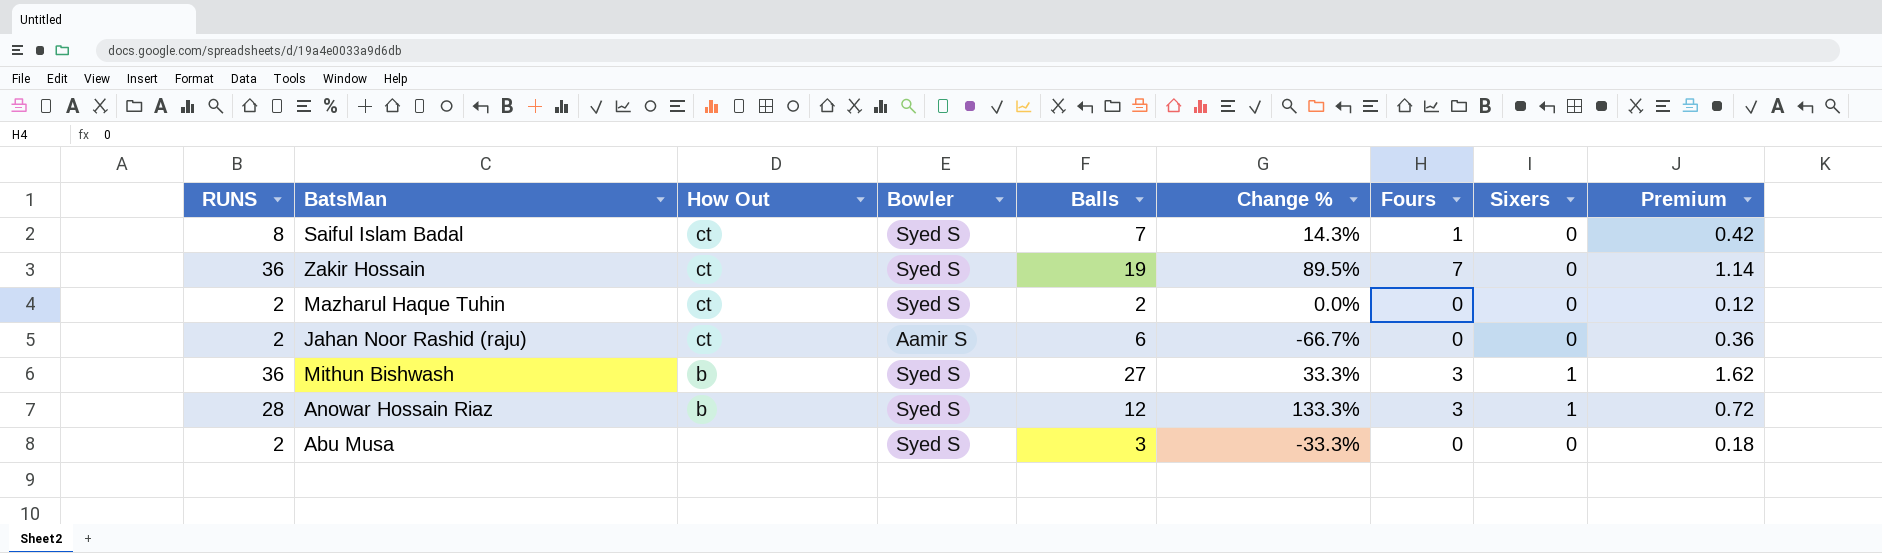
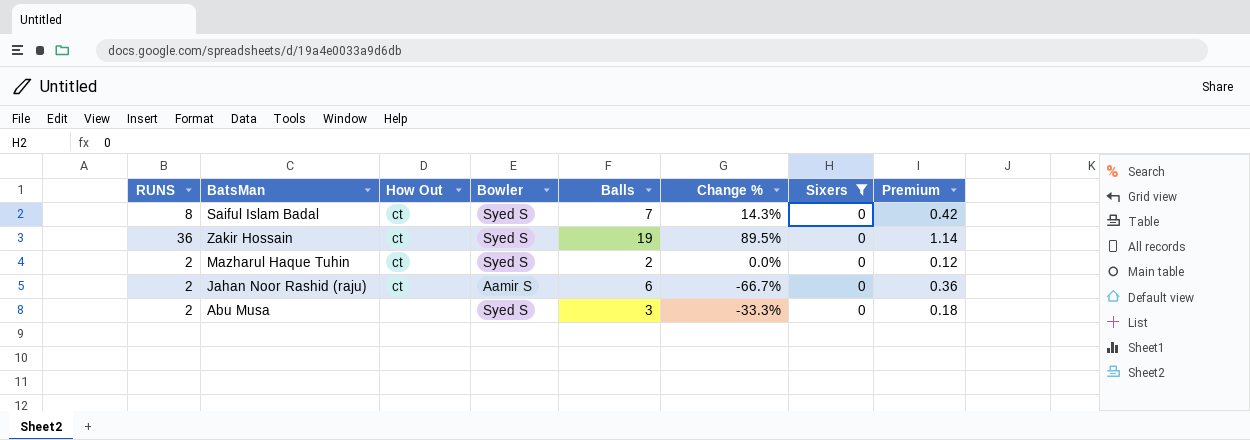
filter: none -> Sixers = 0
column Fours | position: 7 -> none

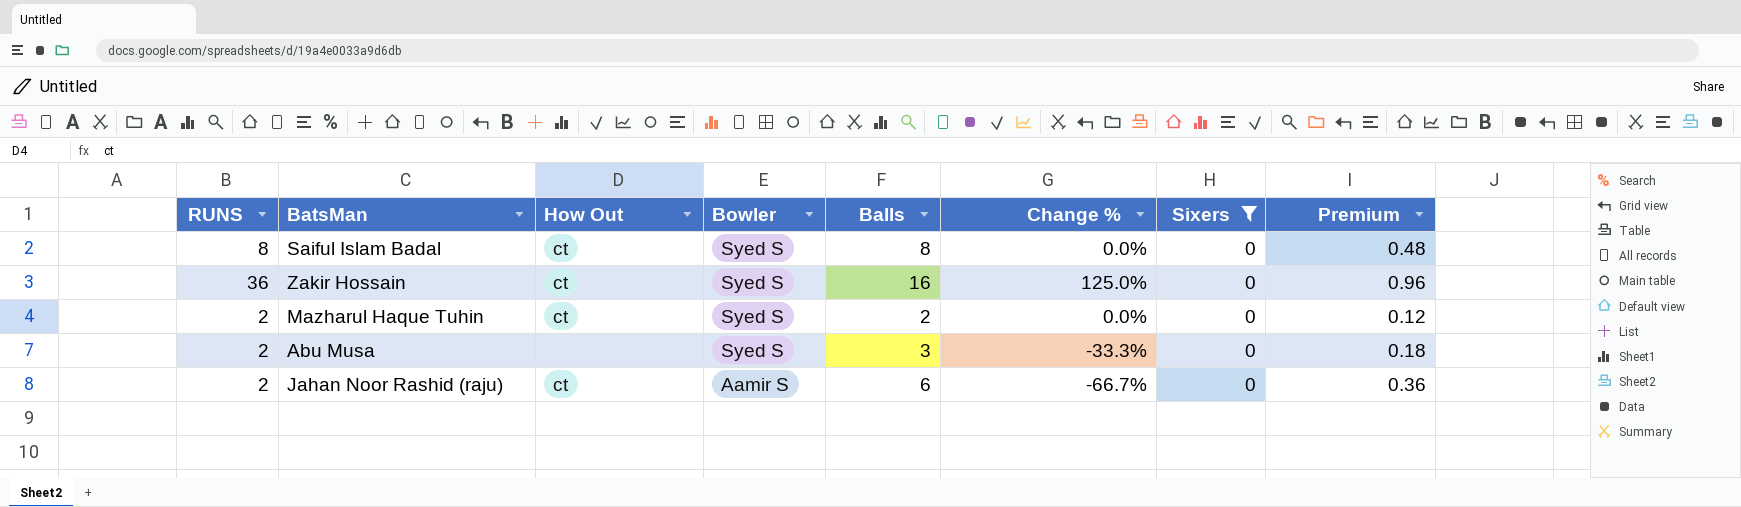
row order: none -> Bowler descending
Saiful Islam Badal | Balls: 7 -> 8
Saiful Islam Badal | Change %: 14.3% -> 0.0%
Saiful Islam Badal | Premium: 0.42 -> 0.48
Zakir Hossain | Balls: 19 -> 16
Zakir Hossain | Change %: 89.5% -> 125.0%
Zakir Hossain | Premium: 1.14 -> 0.96

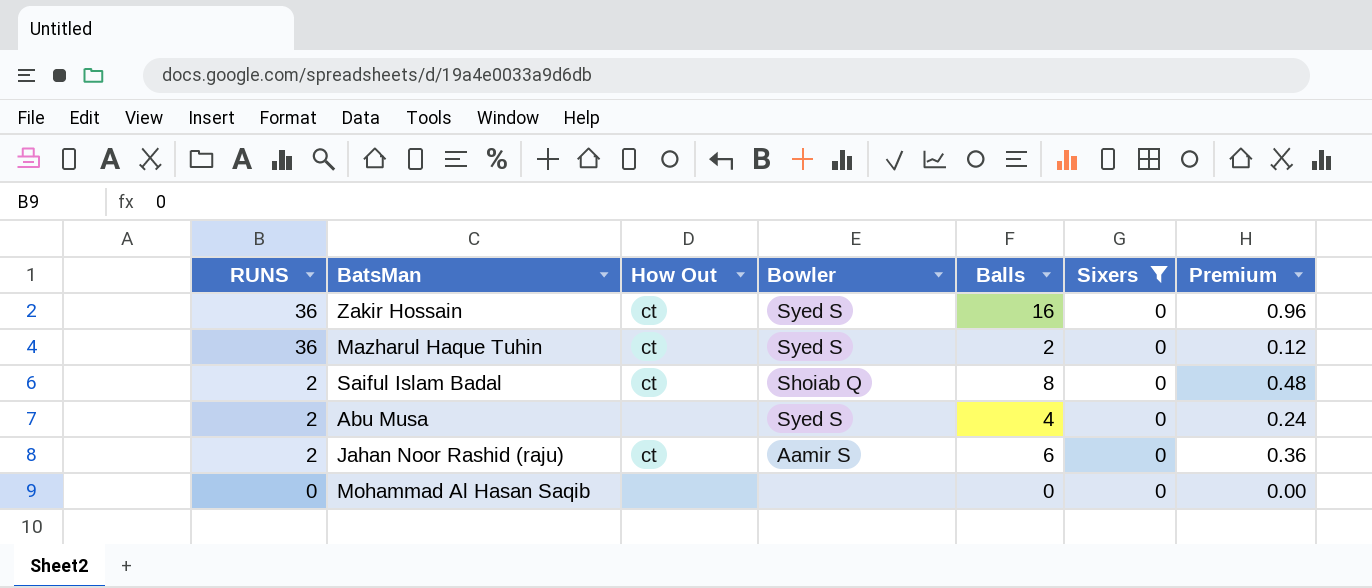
row order: Bowler descending -> RUNS descending
column Change % | formula: ([RUNS] - [Balls]) / [Balls] -> none
Mazharul Haque Tuhin | RUNS: 2 -> 36
Saiful Islam Badal | RUNS: 8 -> 2
Saiful Islam Badal | Bowler: Syed S -> Shoiab Q
Abu Musa | Balls: 3 -> 4
Abu Musa | Premium: 0.18 -> 0.24
row Mohammad Al Hasan Saqib: none -> 0 | none | none | 0 | 0 | 0.00

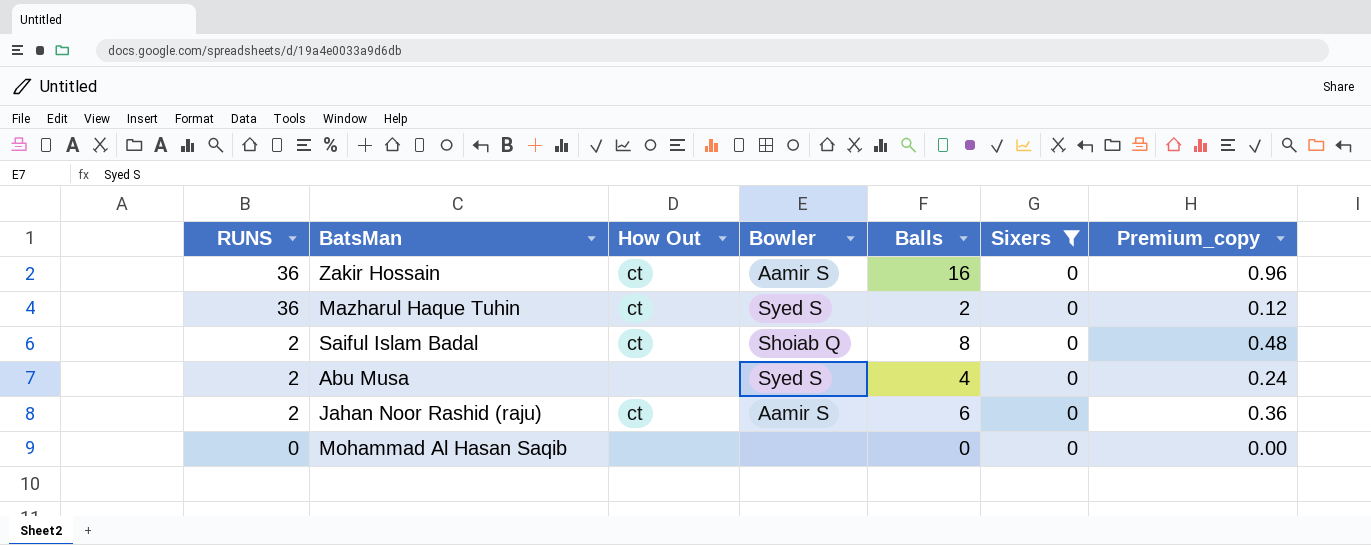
column name: Premium -> Premium_copy
Zakir Hossain | Bowler: Syed S -> Aamir S

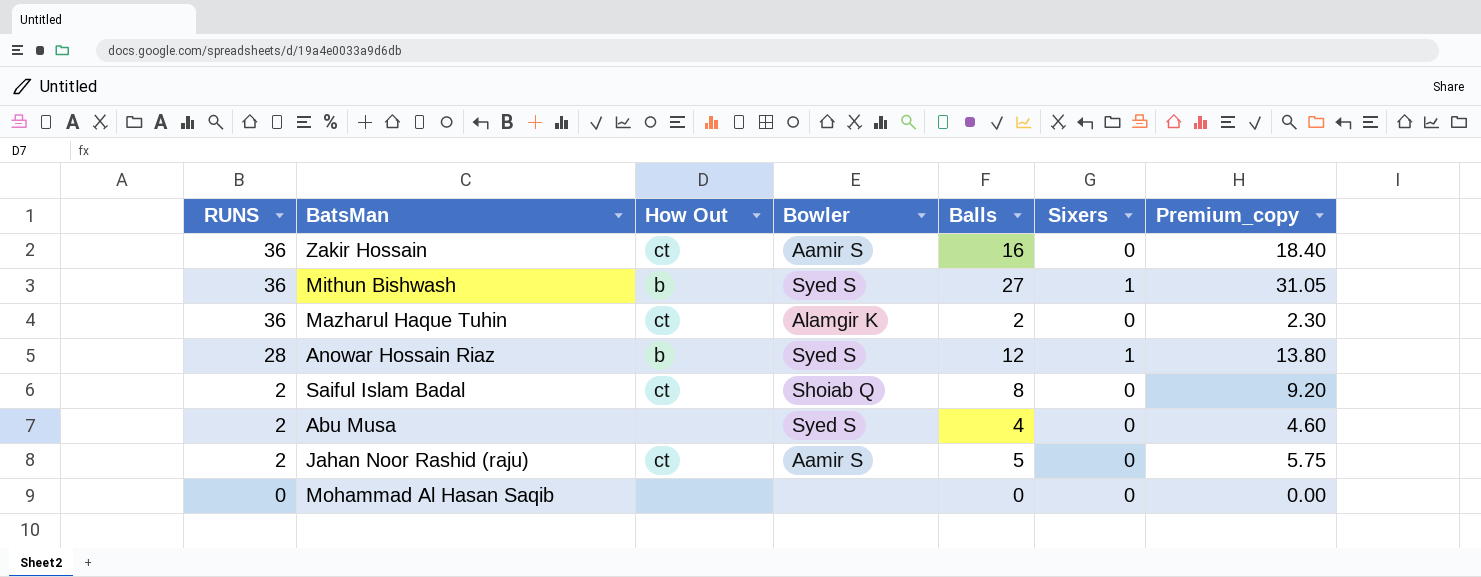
filter: Sixers = 0 -> none
column Premium_copy | formula: [Balls] * 0.06 -> [Balls] * 1.15
Mazharul Haque Tuhin | Bowler: Syed S -> Alamgir K
Jahan Noor Rashid (raju) | Balls: 6 -> 5

